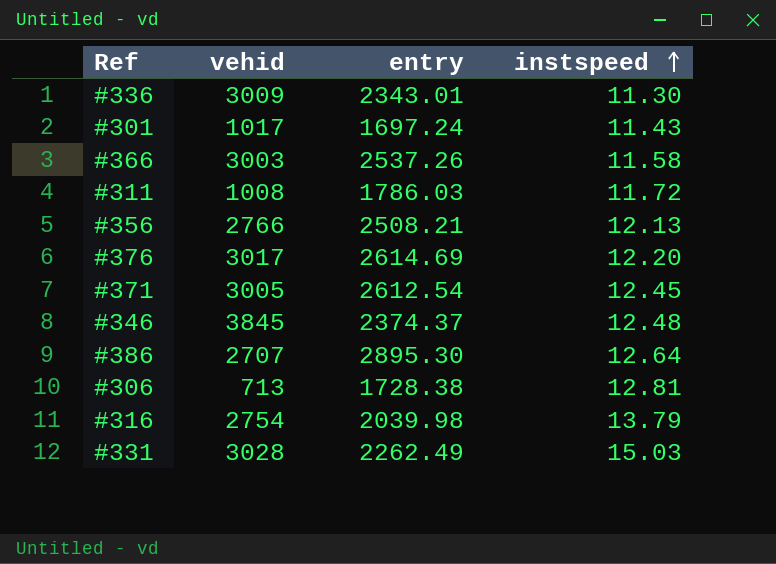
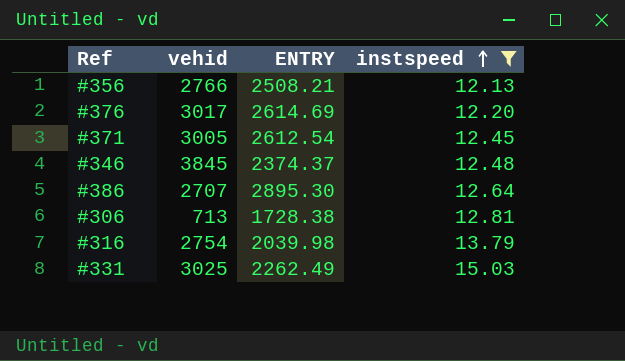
filter: none -> instspeed >= 12.13
column name: entry -> ENTRY
#331 | vehid: 3028 -> 3025

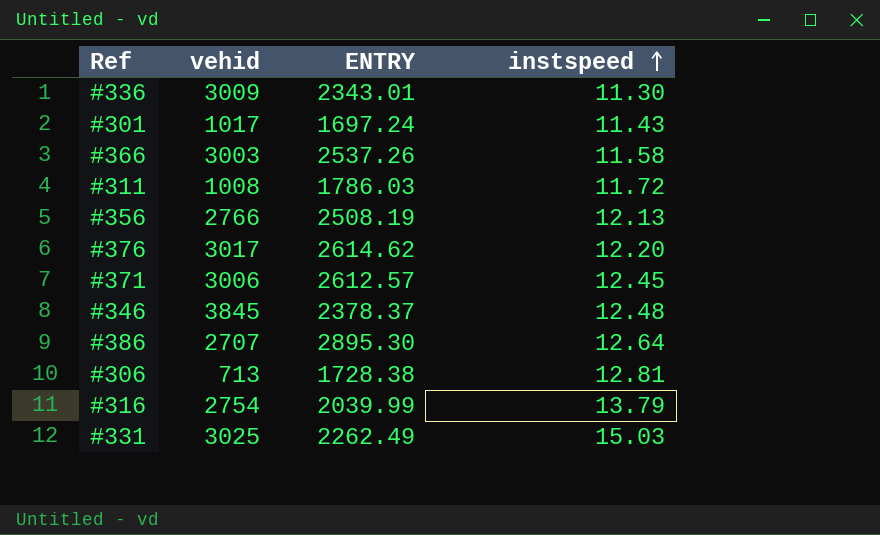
filter: instspeed >= 12.13 -> none
#356 | ENTRY: 2508.21 -> 2508.19
#376 | ENTRY: 2614.69 -> 2614.62
#371 | vehid: 3005 -> 3006
#371 | ENTRY: 2612.54 -> 2612.57
#346 | ENTRY: 2374.37 -> 2378.37
#316 | ENTRY: 2039.98 -> 2039.99

